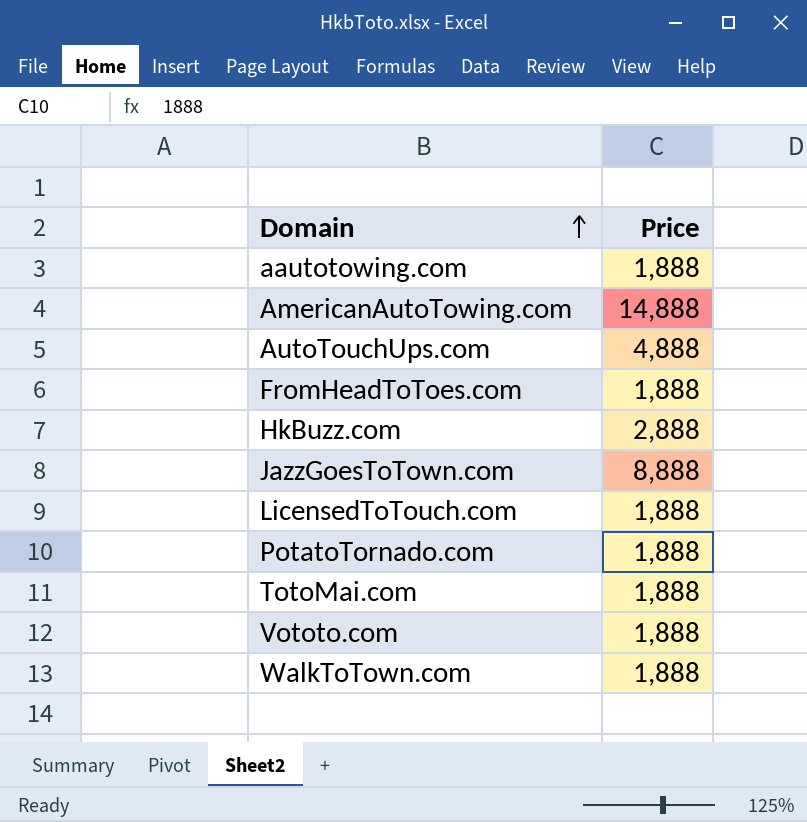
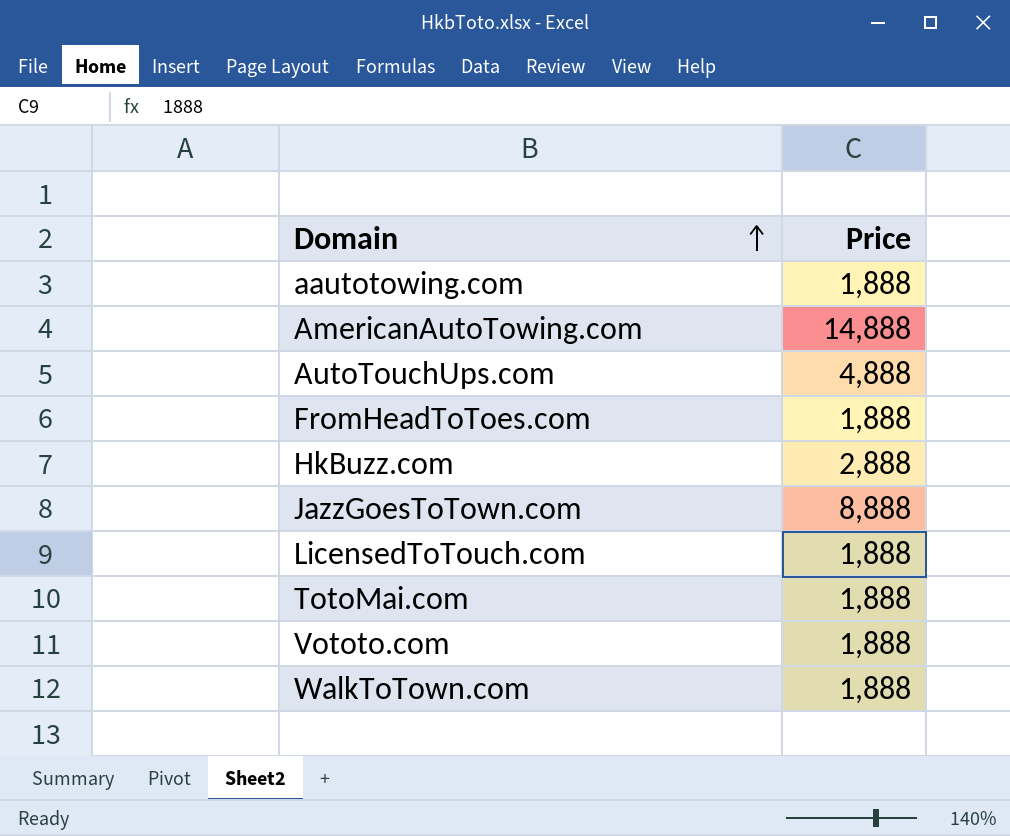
row PotatoTornado.com: 1,888 -> none

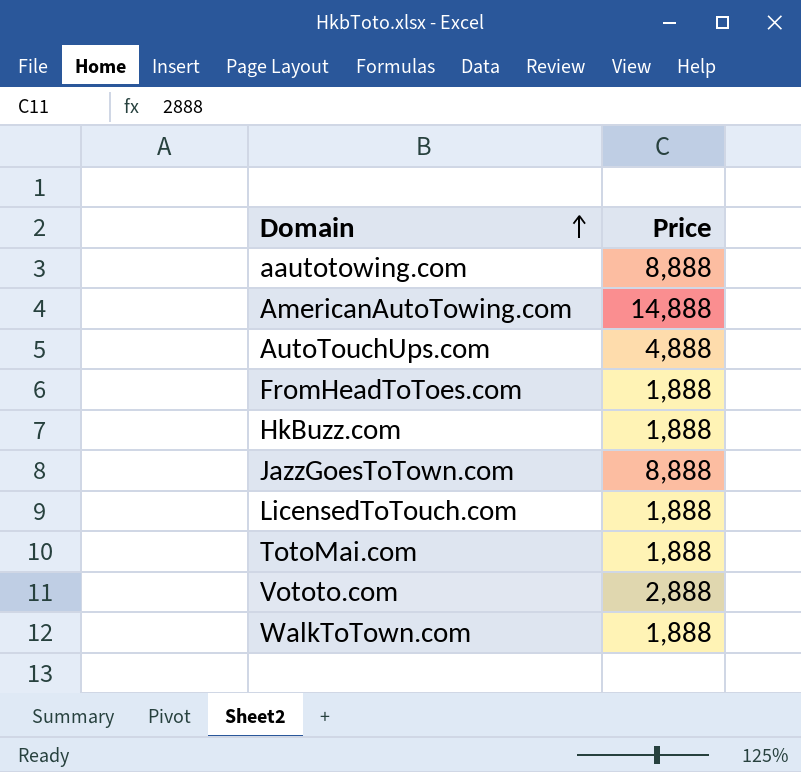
aautotowing.com | Price: 1,888 -> 8,888
HkBuzz.com | Price: 2,888 -> 1,888
Vototo.com | Price: 1,888 -> 2,888

